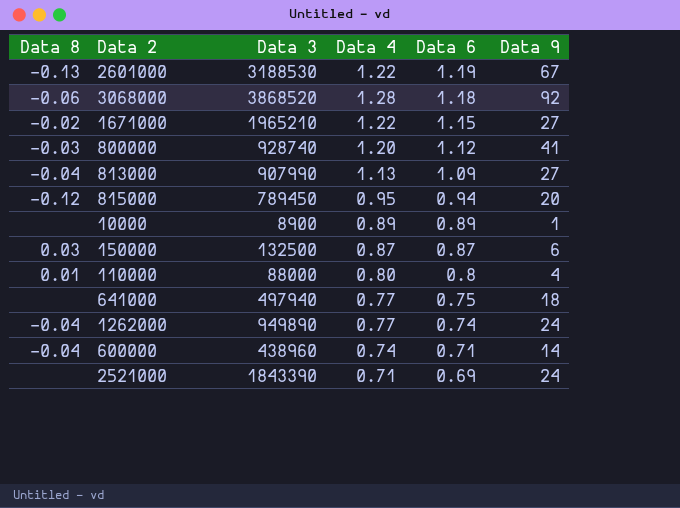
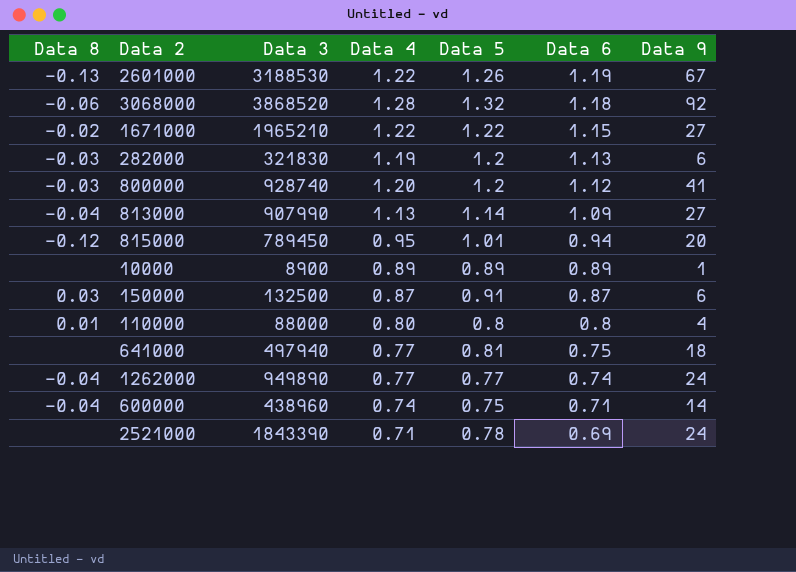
column Data 5 | position: none -> 5
row 282000: none -> -0.03 | 321830 | 1.19 | 1.2 | 1.13 | 6

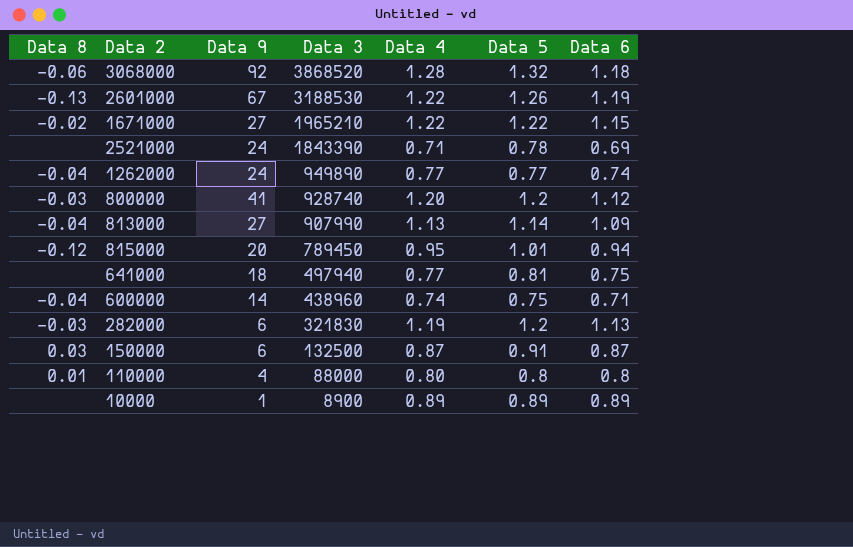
row order: Data 6 descending -> Data 3 descending
column Data 9 | position: 7 -> 3

